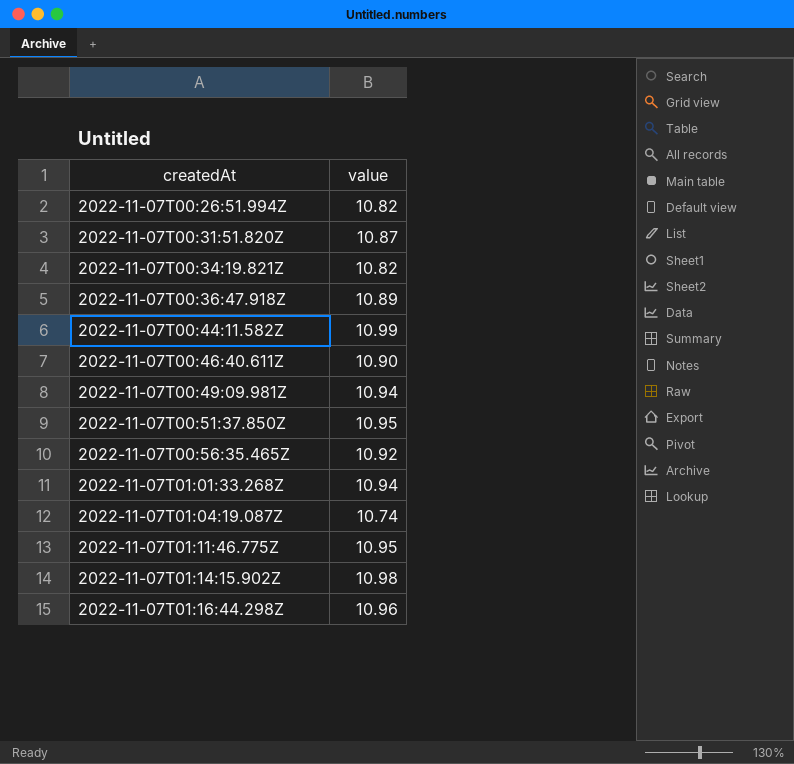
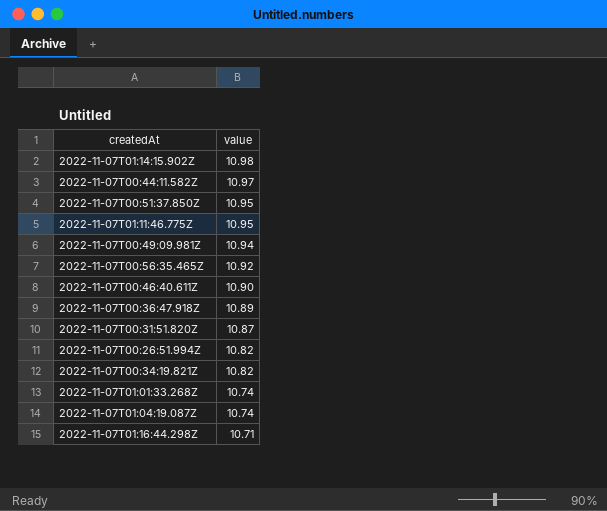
row order: createdAt ascending -> value descending
2022-11-07T00:44:11.582Z | value: 10.99 -> 10.97
2022-11-07T01:01:33.268Z | value: 10.94 -> 10.74
2022-11-07T01:16:44.298Z | value: 10.96 -> 10.71

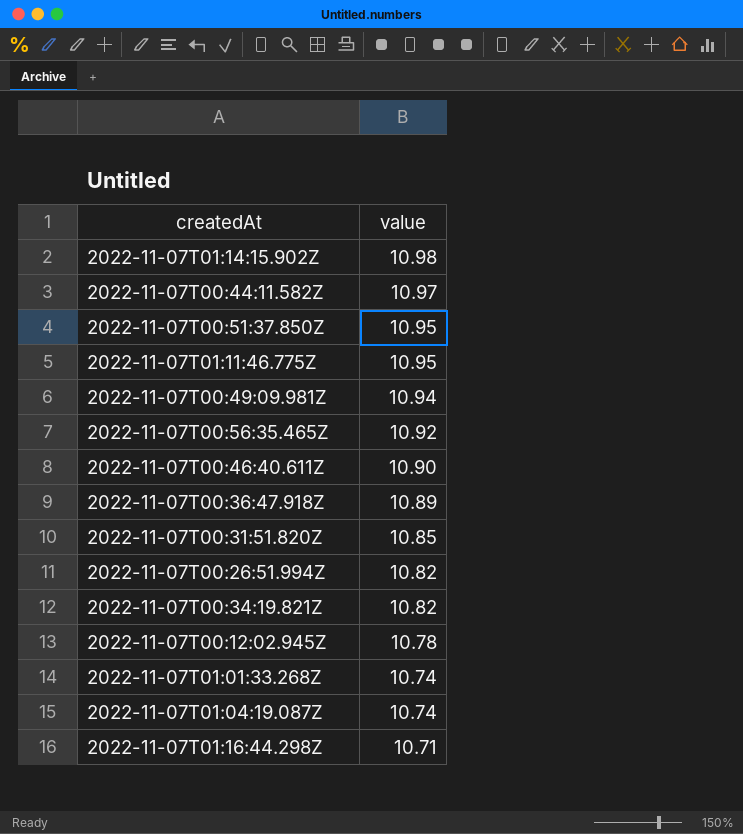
2022-11-07T00:31:51.820Z | value: 10.87 -> 10.85
row 2022-11-07T00:12:02.945Z: none -> 10.78

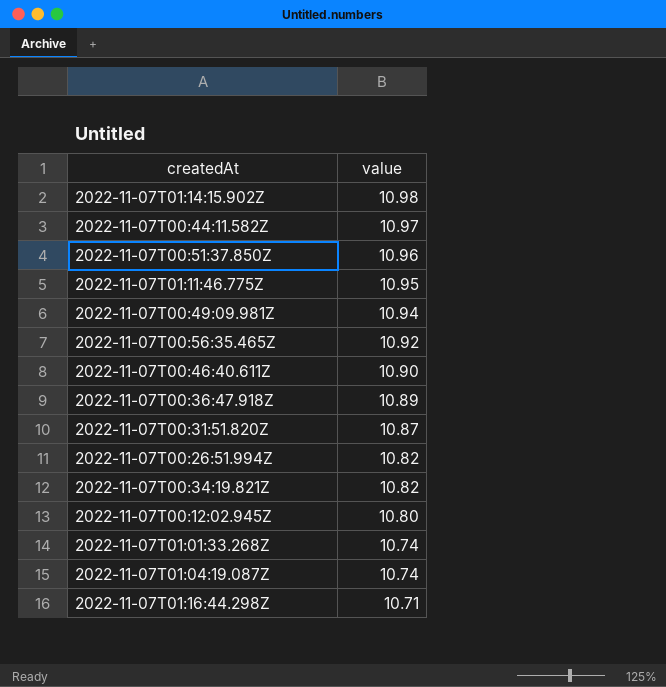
2022-11-07T00:51:37.850Z | value: 10.95 -> 10.96
2022-11-07T00:31:51.820Z | value: 10.85 -> 10.87
2022-11-07T00:12:02.945Z | value: 10.78 -> 10.80

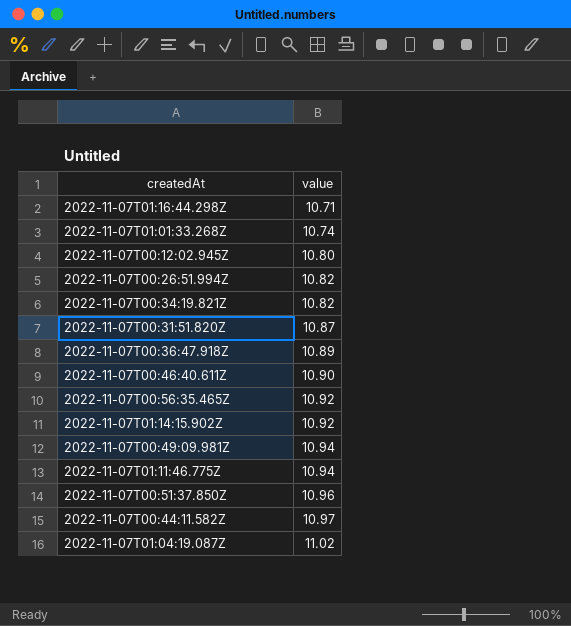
row order: value descending -> value ascending
2022-11-07T01:14:15.902Z | value: 10.98 -> 10.92
2022-11-07T01:11:46.775Z | value: 10.95 -> 10.94
2022-11-07T01:04:19.087Z | value: 10.74 -> 11.02

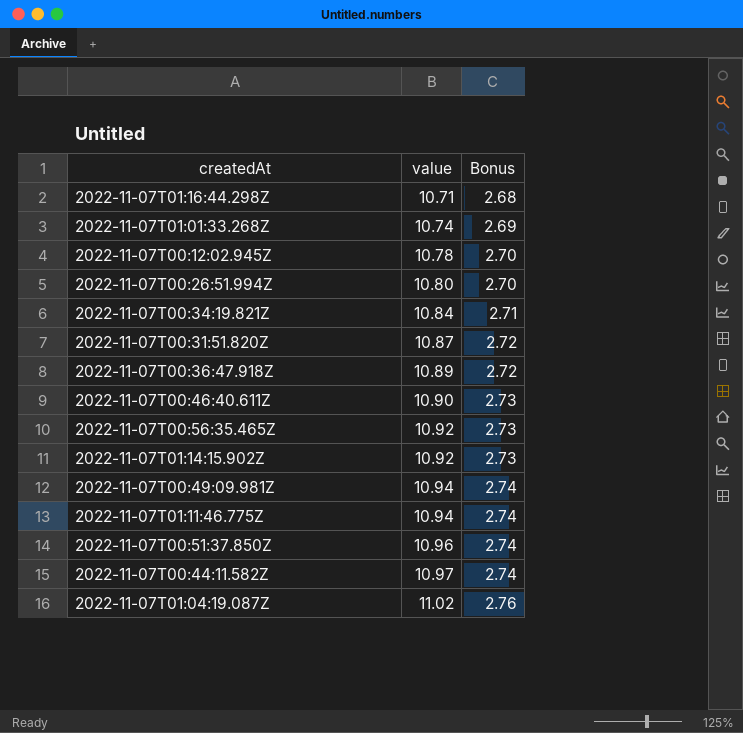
column Bonus | formula: none -> [value] * 0.25
2022-11-07T00:12:02.945Z | value: 10.80 -> 10.78
2022-11-07T00:26:51.994Z | value: 10.82 -> 10.80
2022-11-07T00:34:19.821Z | value: 10.82 -> 10.84

